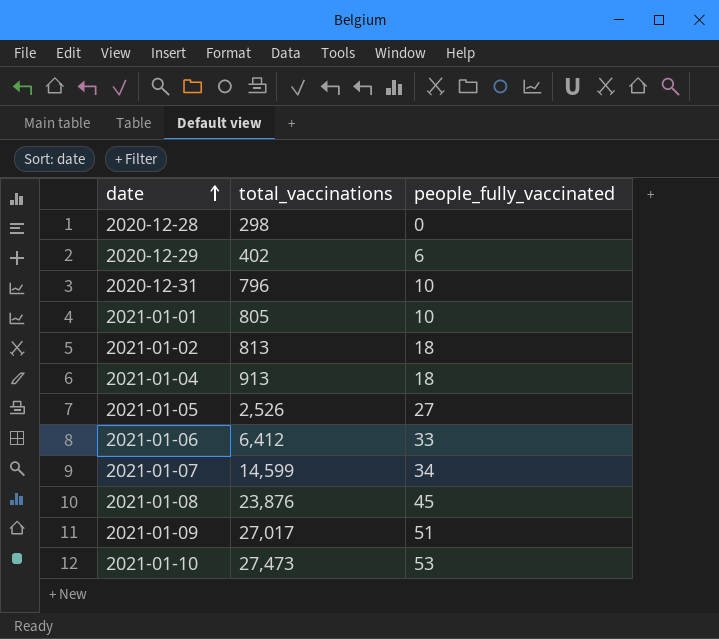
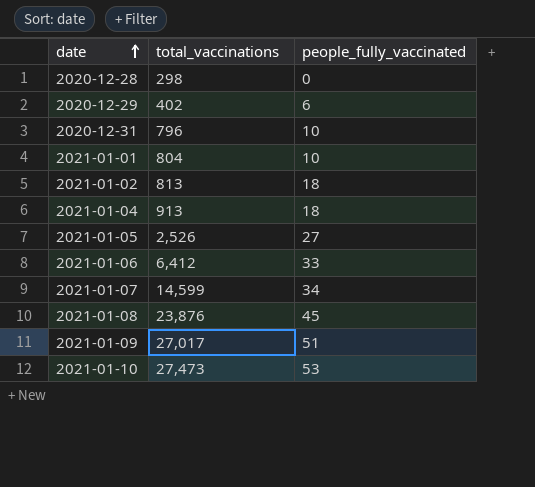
2021-01-01 | total_vaccinations: 805 -> 804

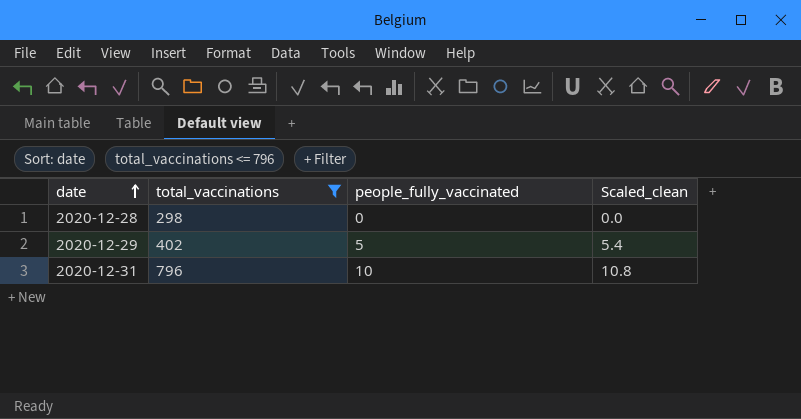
filter: none -> total_vaccinations <= 796
column Scaled_clean | formula: none -> [people_fully_vaccinated] * 1.08
2020-12-29 | people_fully_vaccinated: 6 -> 5

